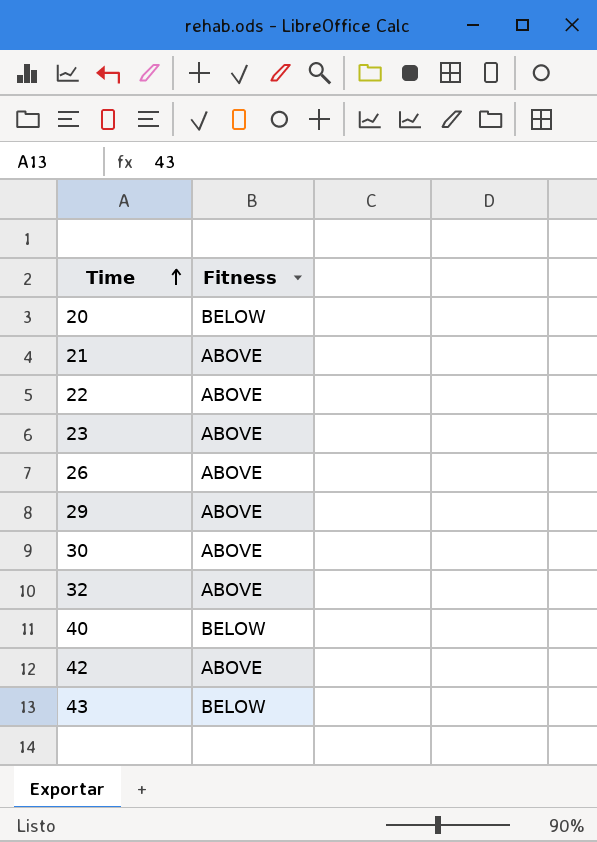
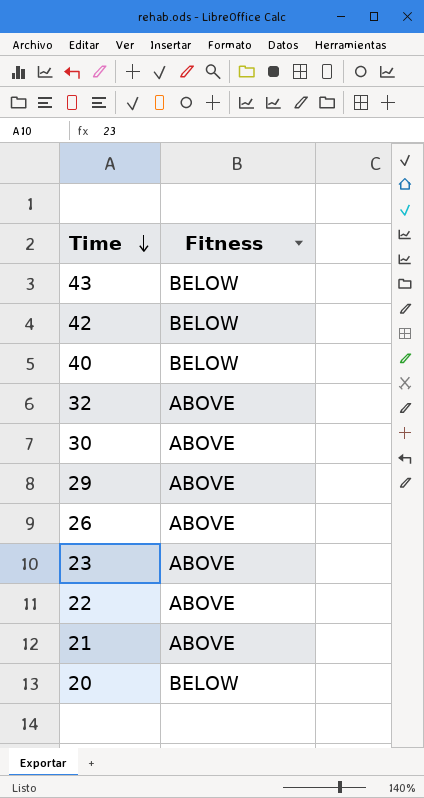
row order: Time ascending -> Time descending
42 | Fitness: ABOVE -> BELOW

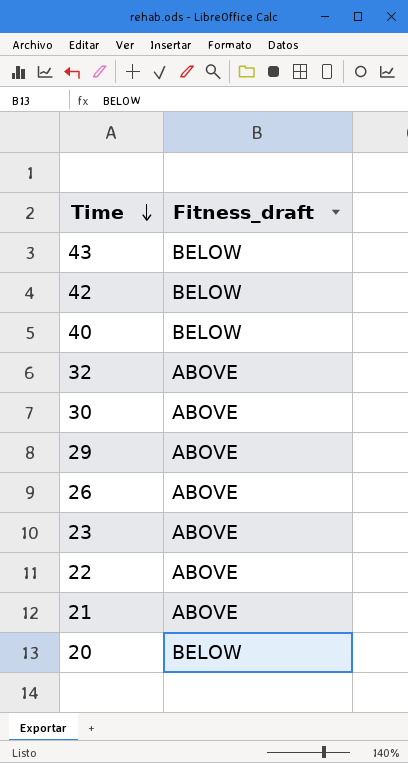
column name: Fitness -> Fitness_draft

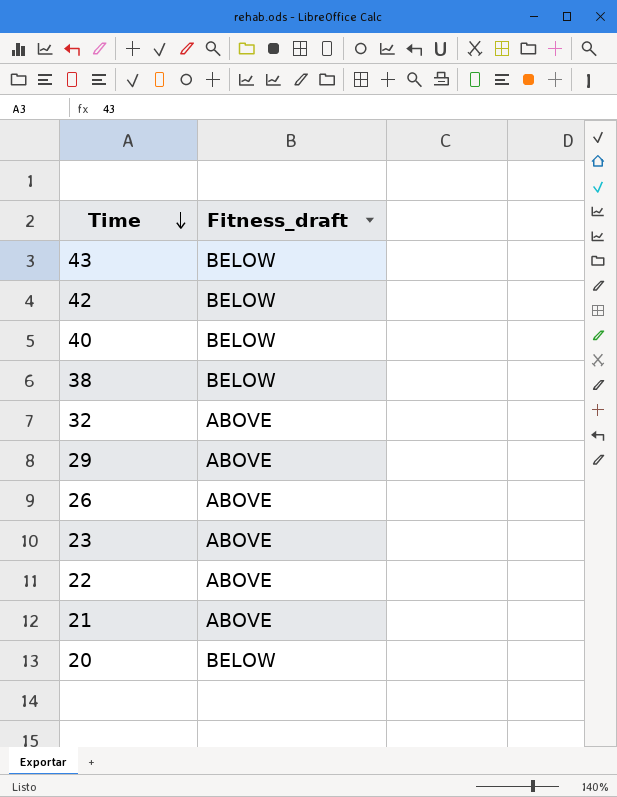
row 30: ABOVE -> none
row 38: none -> BELOW

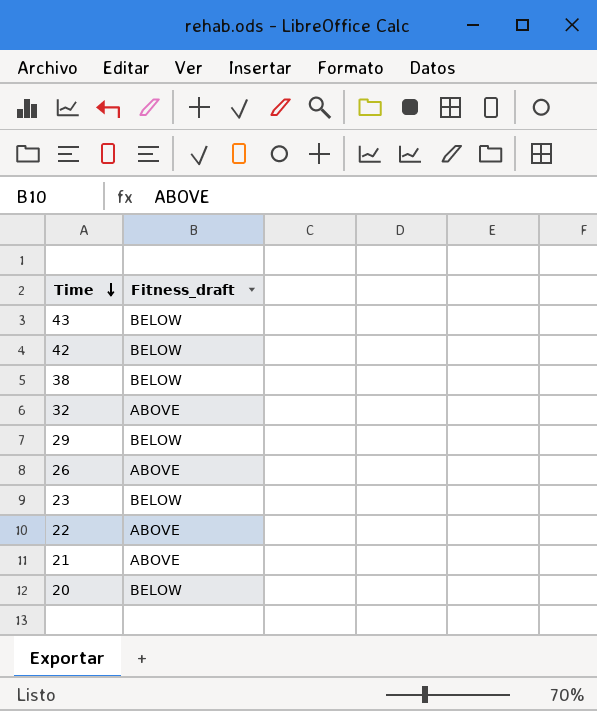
row 40: BELOW -> none
29 | Fitness_draft: ABOVE -> BELOW
23 | Fitness_draft: ABOVE -> BELOW

